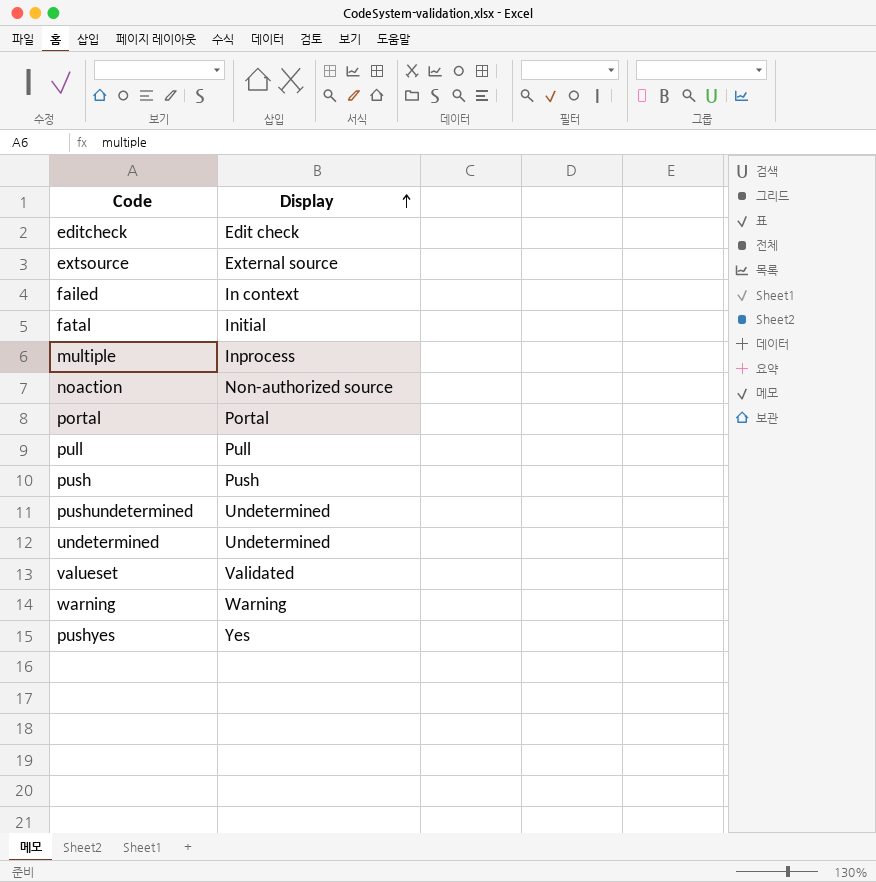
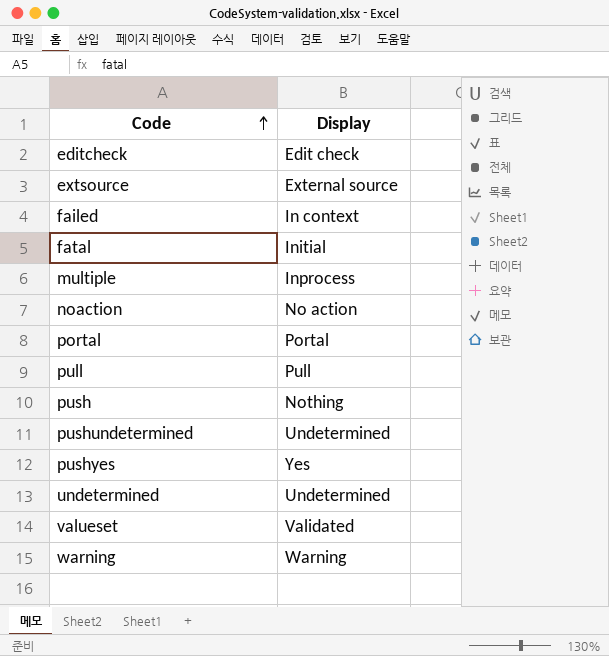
row order: Display ascending -> Code ascending
noaction | Display: Non-authorized source -> No action
push | Display: Push -> Nothing

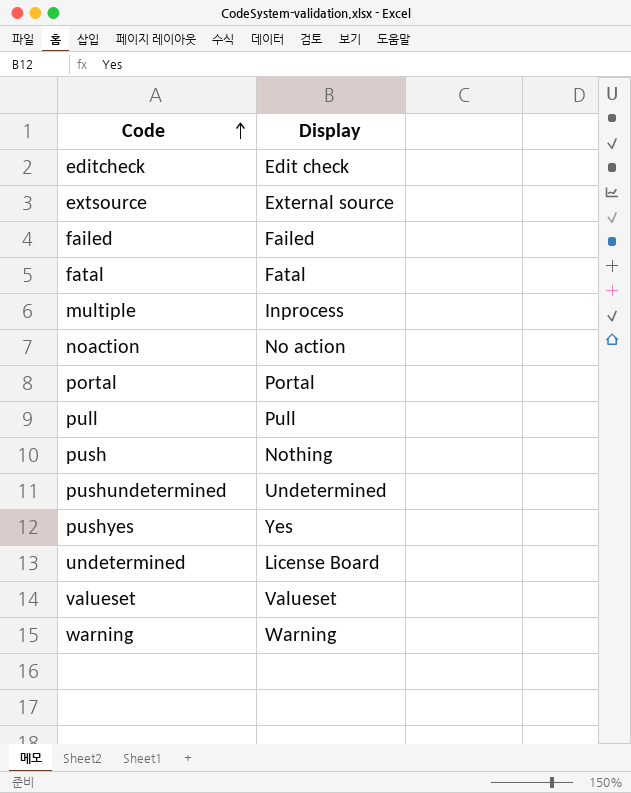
failed | Display: In context -> Failed
fatal | Display: Initial -> Fatal
undetermined | Display: Undetermined -> License Board
valueset | Display: Validated -> Valueset

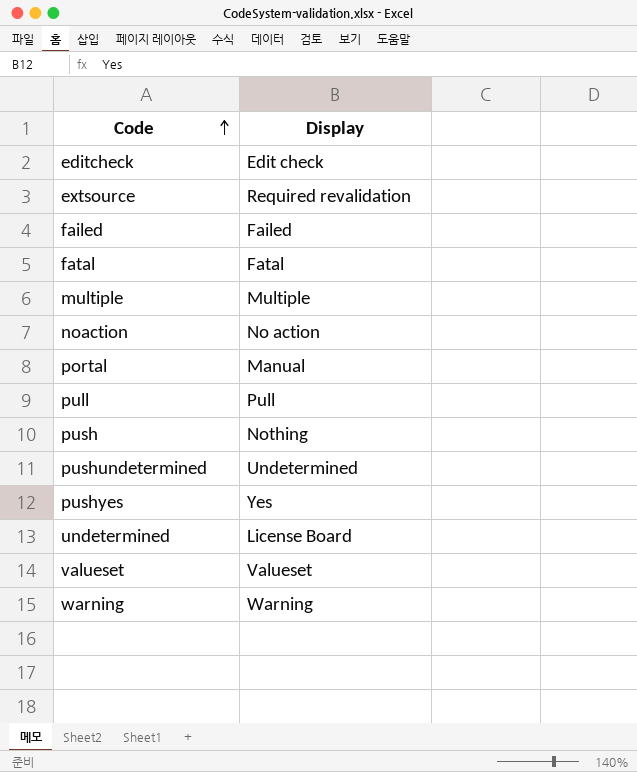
extsource | Display: External source -> Required revalidation
multiple | Display: Inprocess -> Multiple
portal | Display: Portal -> Manual

